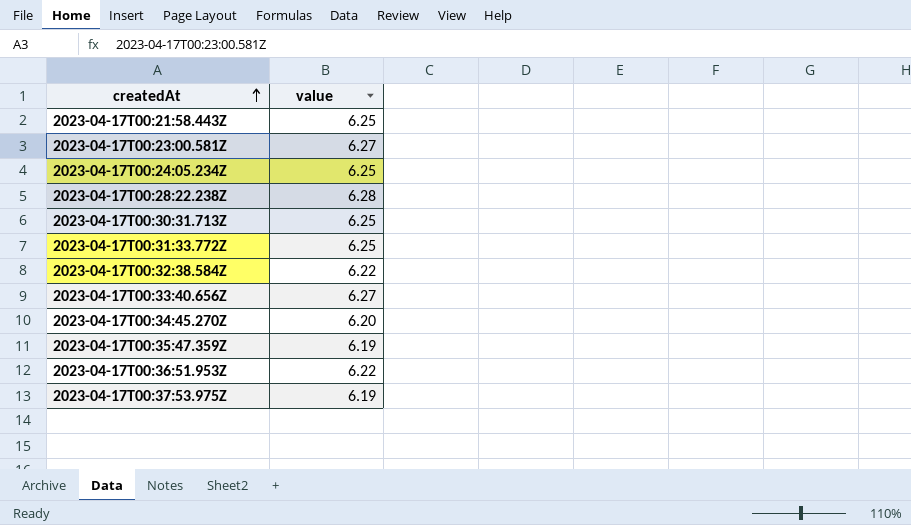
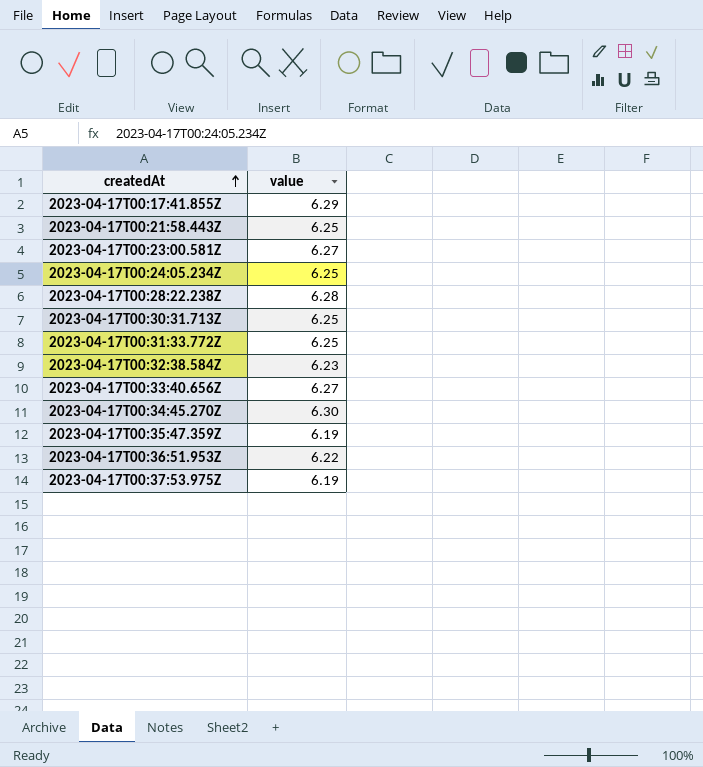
row 2023-04-17T00:17:41.855Z: none -> 6.29
2023-04-17T00:32:38.584Z | value: 6.22 -> 6.23
2023-04-17T00:34:45.270Z | value: 6.20 -> 6.30

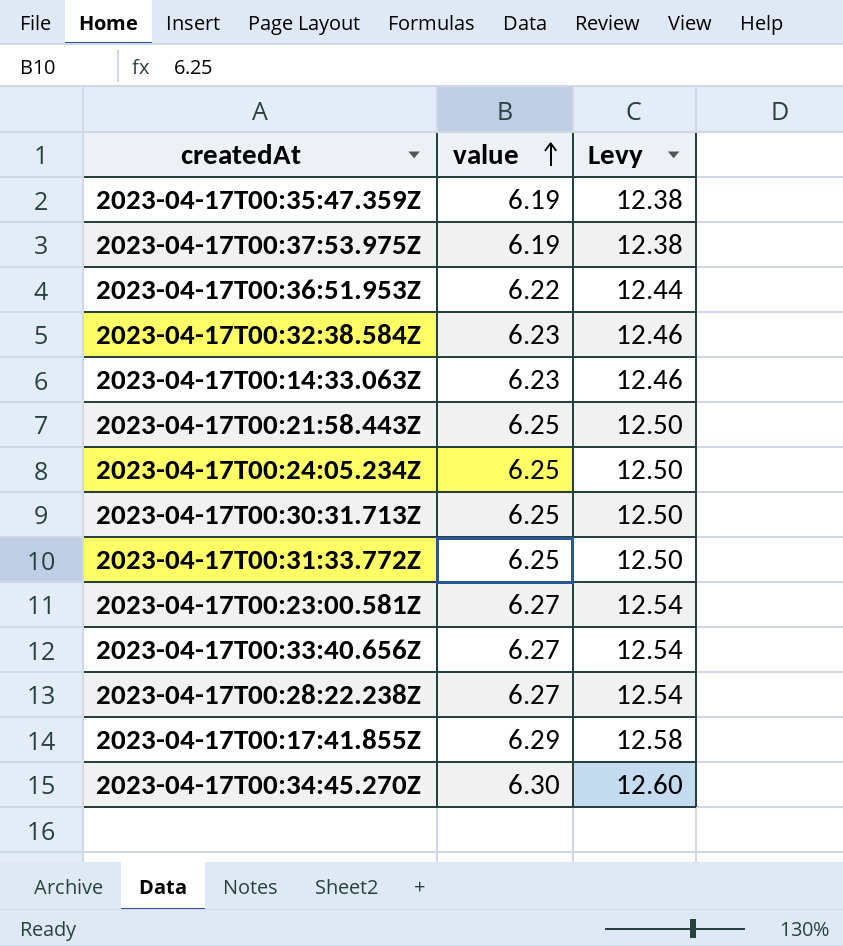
row order: createdAt ascending -> value ascending
column Levy | formula: none -> [value] * 2
row 2023-04-17T00:14:33.063Z: none -> 6.23 | 12.46
2023-04-17T00:28:22.238Z | value: 6.28 -> 6.27

